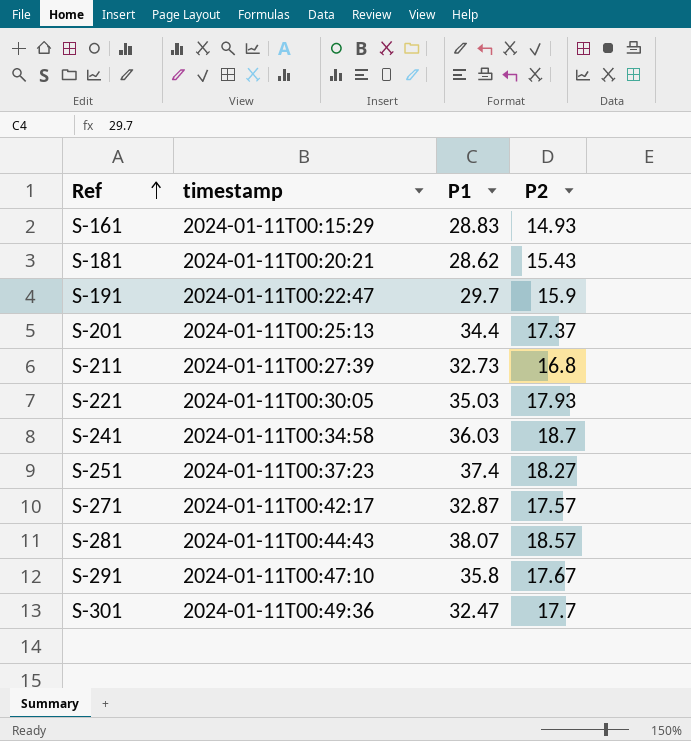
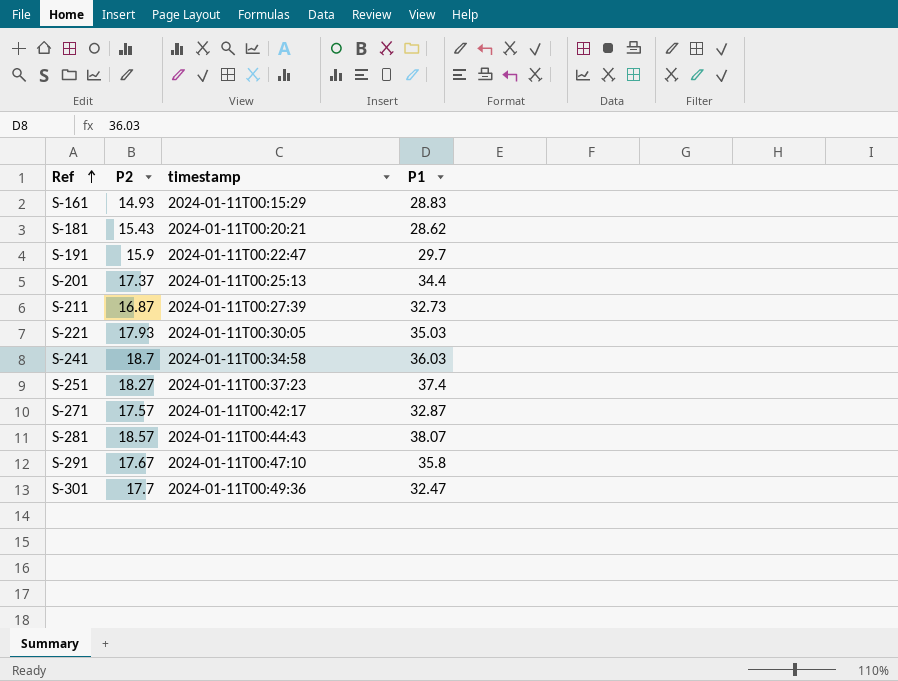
column P2 | position: 4 -> 2
S-211 | P2: 16.8 -> 16.87

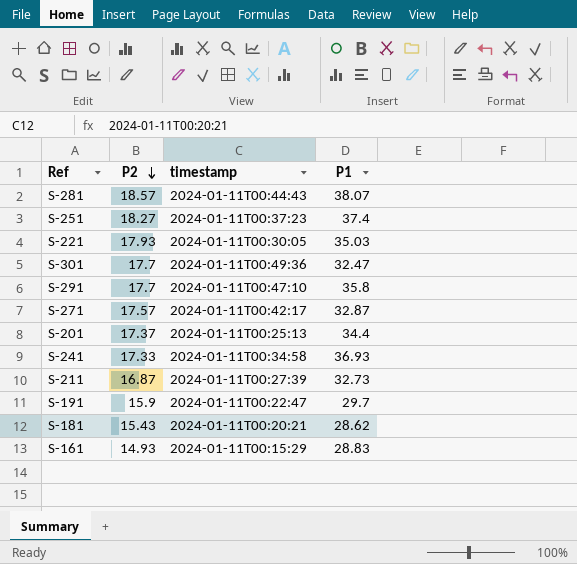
row order: Ref ascending -> P2 descending
S-291 | P2: 17.67 -> 17.7
S-241 | P2: 18.7 -> 17.33
S-241 | P1: 36.03 -> 36.93

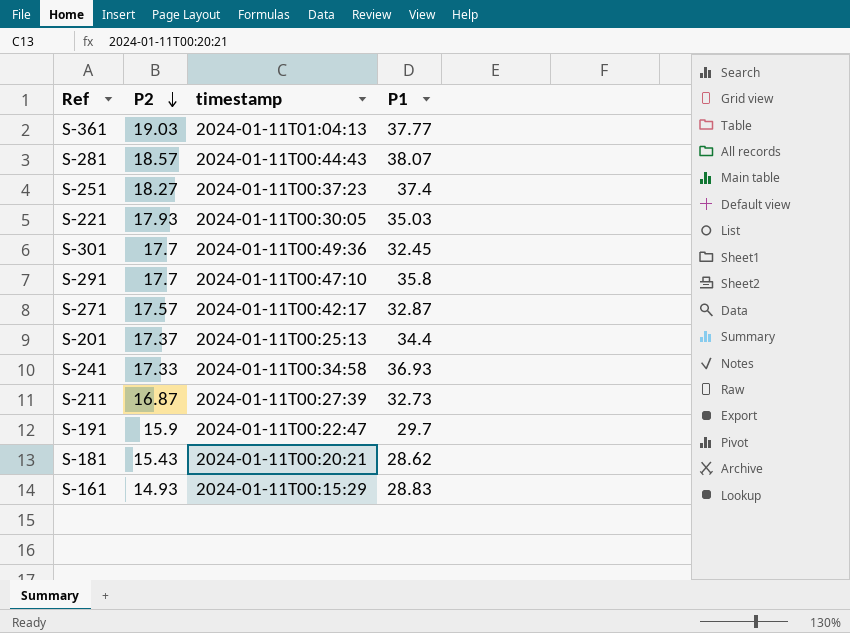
row S-361: none -> 19.03 | 2024-01-11T01:04:13 | 37.77
S-301 | P1: 32.47 -> 32.45

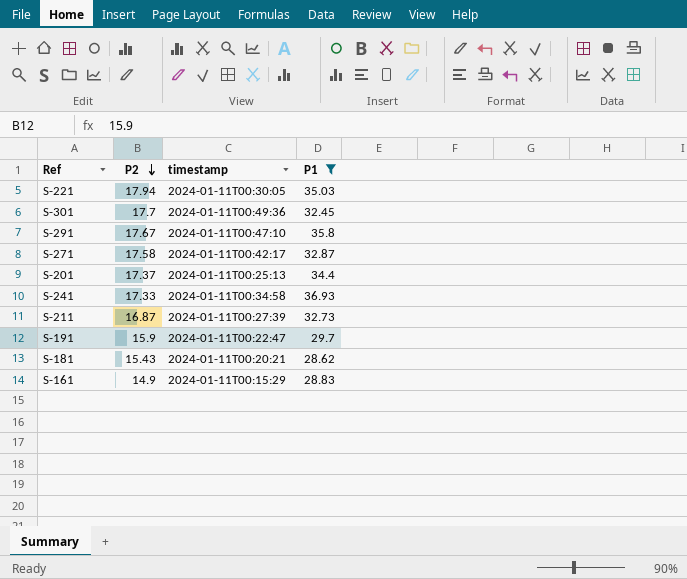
filter: none -> P1 <= 36.93
S-221 | P2: 17.93 -> 17.94
S-291 | P2: 17.7 -> 17.67
S-271 | P2: 17.57 -> 17.58
S-161 | P2: 14.93 -> 14.9

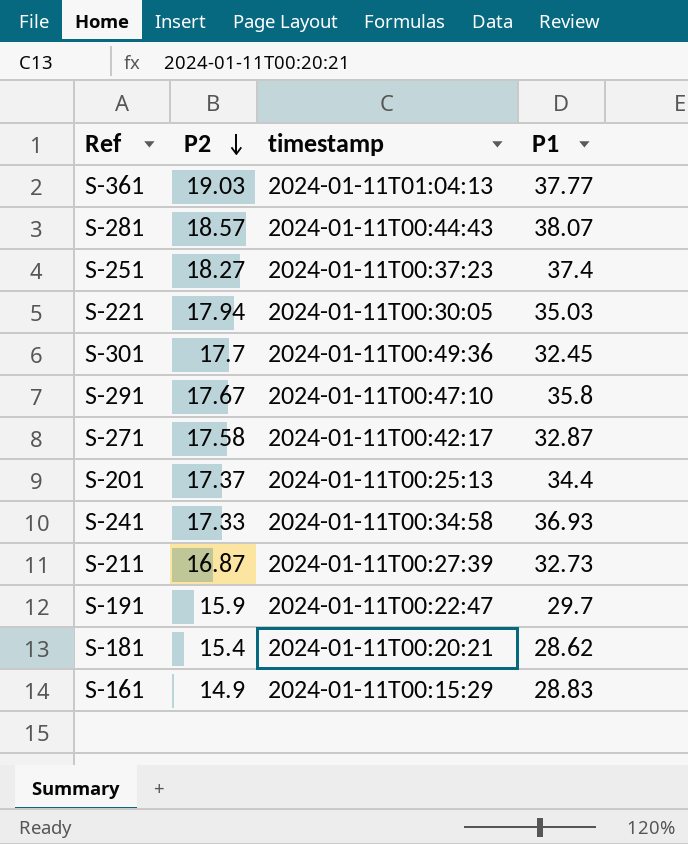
filter: P1 <= 36.93 -> none
S-181 | P2: 15.43 -> 15.4

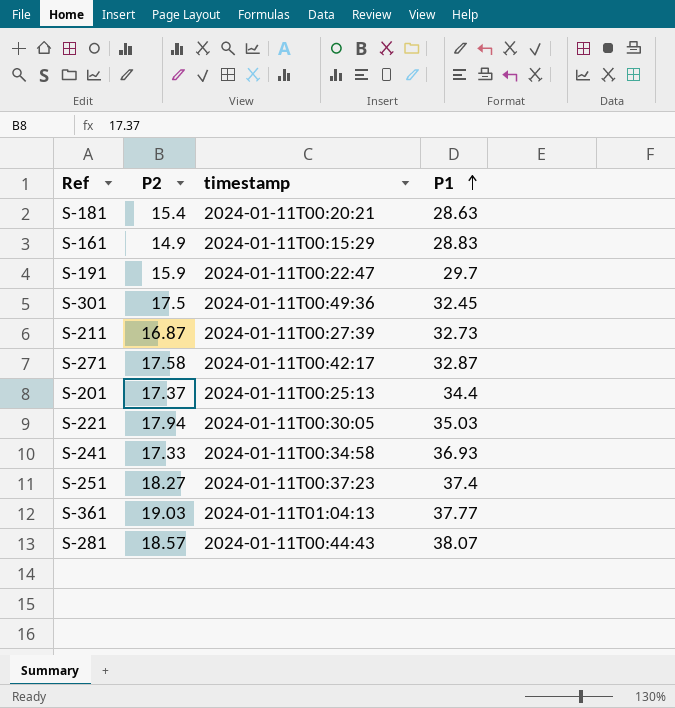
row order: P2 descending -> P1 ascending
row S-291: 17.67 | 2024-01-11T00:47:10 | 35.8 -> none
S-181 | P1: 28.62 -> 28.63
S-301 | P2: 17.7 -> 17.5

